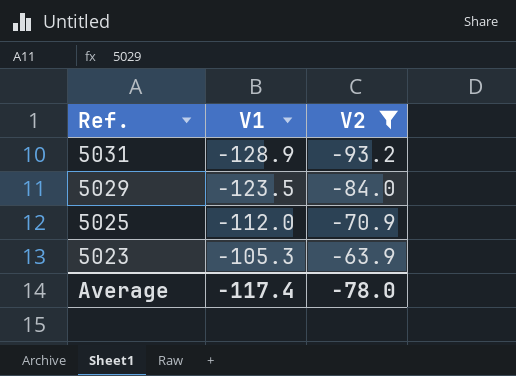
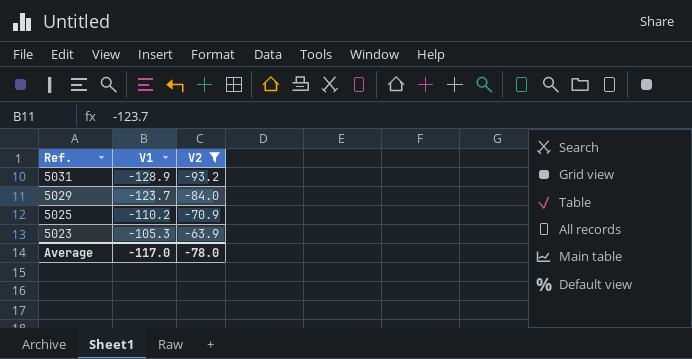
5029 | V1: -123.5 -> -123.7
5025 | V1: -112.0 -> -110.2
Average | V1: -117.4 -> -117.0

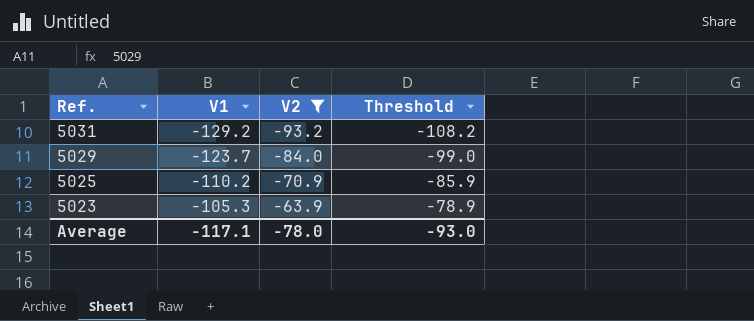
column Threshold | formula: none -> [V2] - 15
5031 | V1: -128.9 -> -129.2
Average | V1: -117.0 -> -117.1

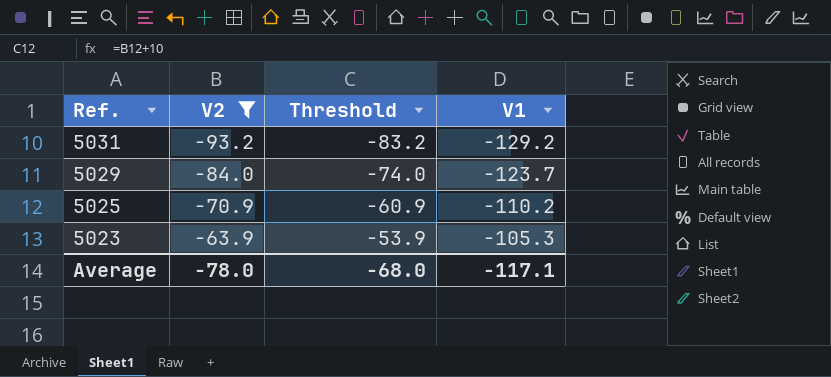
column Threshold | formula: [V2] - 15 -> [V2] + 10
column V1 | position: 2 -> 4
Average | Threshold: -93.0 -> -68.0

